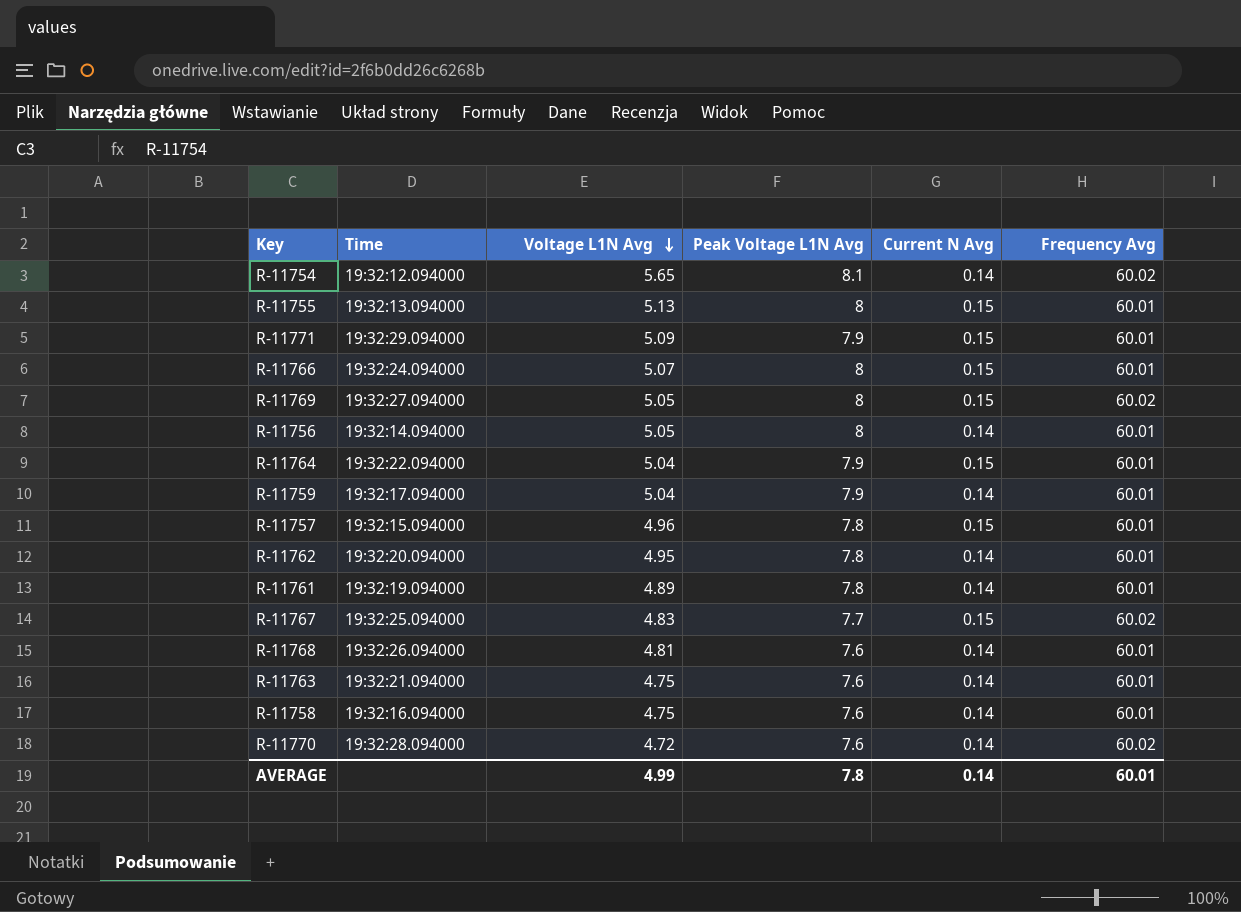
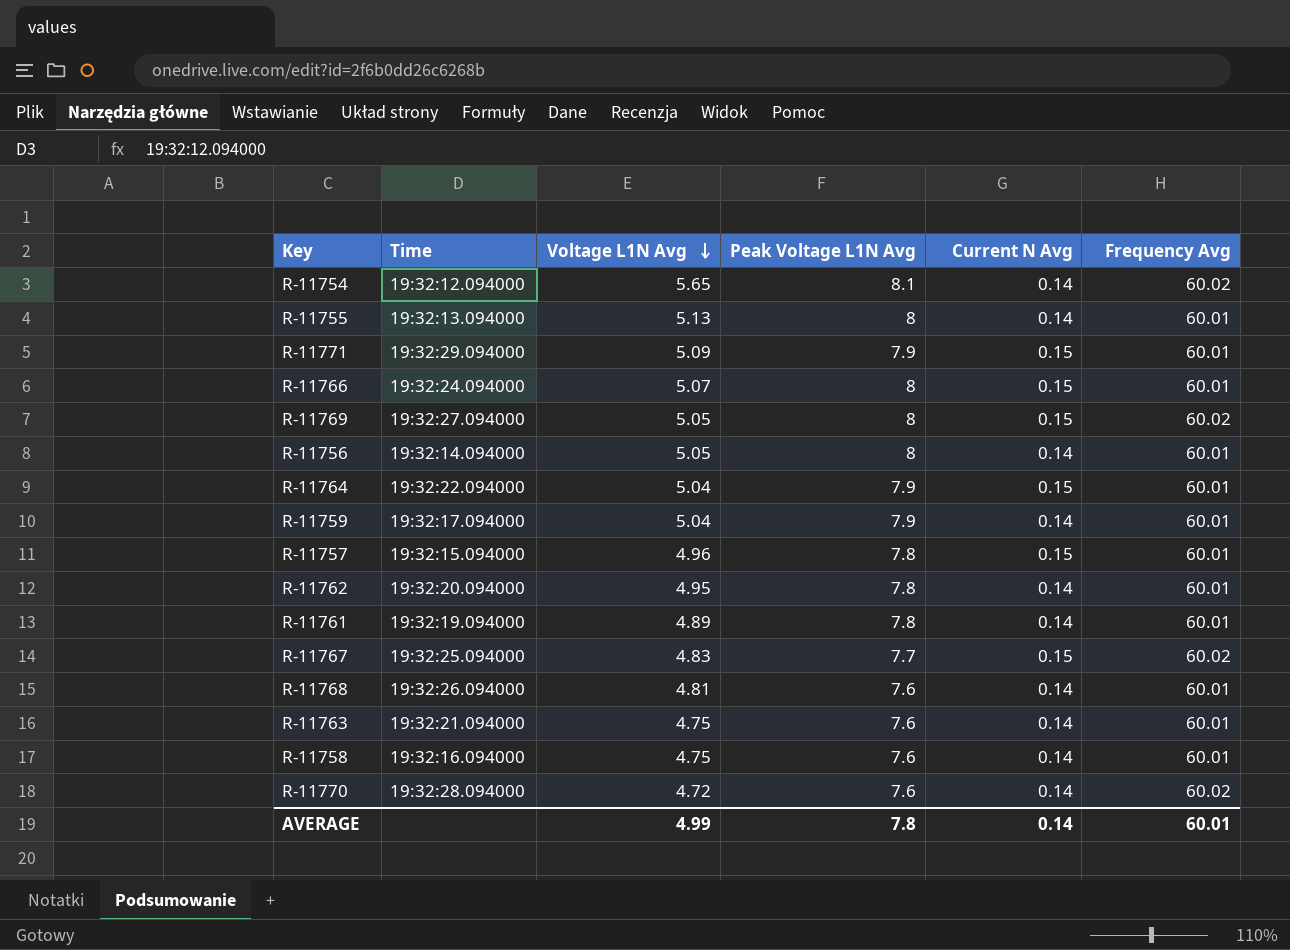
R-11755 | Current N Avg: 0.15 -> 0.14

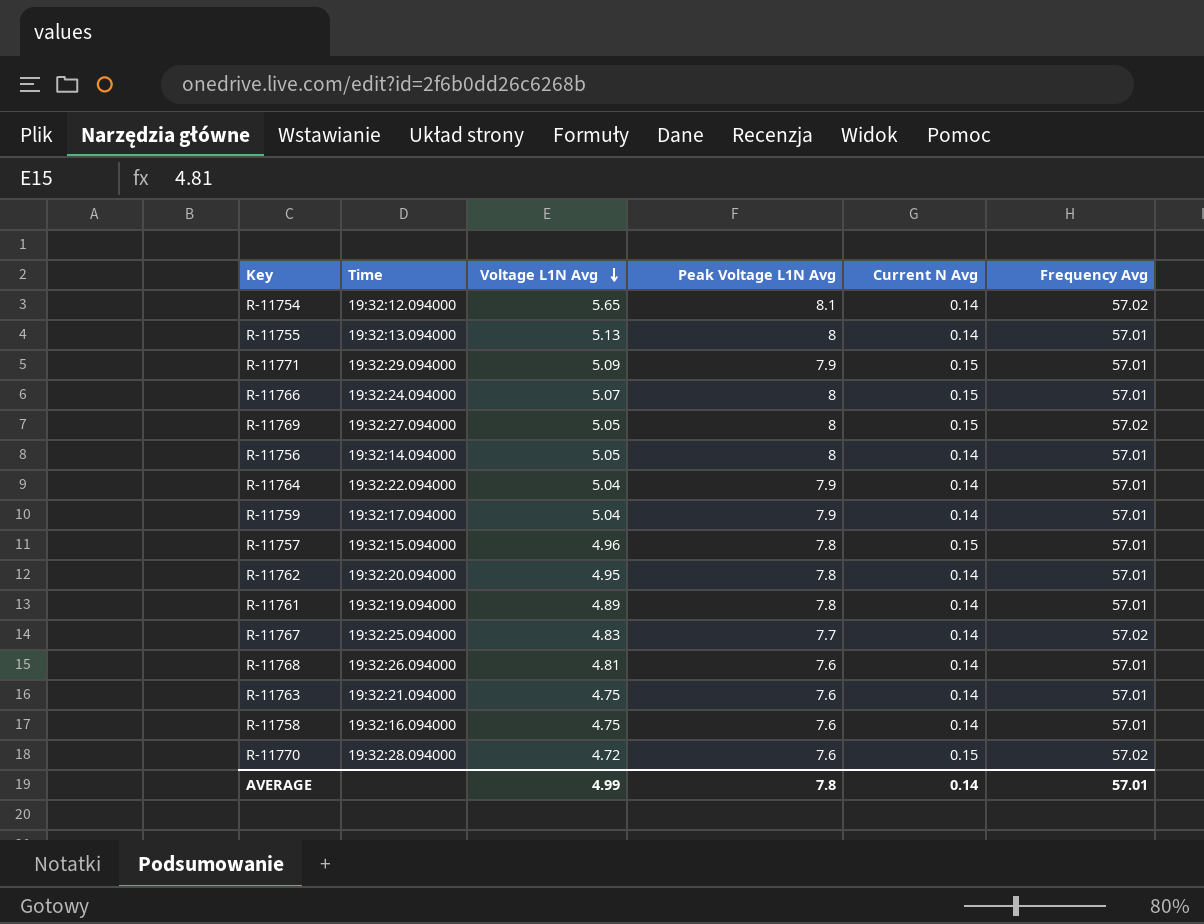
R-11754 | Frequency Avg: 60.02 -> 57.02
R-11755 | Frequency Avg: 60.01 -> 57.01
R-11771 | Frequency Avg: 60.01 -> 57.01
R-11766 | Frequency Avg: 60.01 -> 57.01
R-11769 | Frequency Avg: 60.02 -> 57.02
R-11756 | Frequency Avg: 60.01 -> 57.01
R-11764 | Current N Avg: 0.15 -> 0.14
R-11764 | Frequency Avg: 60.01 -> 57.01
R-11759 | Frequency Avg: 60.01 -> 57.01
R-11757 | Frequency Avg: 60.01 -> 57.01
R-11762 | Frequency Avg: 60.01 -> 57.01
R-11761 | Frequency Avg: 60.01 -> 57.01
R-11767 | Current N Avg: 0.15 -> 0.14
R-11767 | Frequency Avg: 60.02 -> 57.02
R-11768 | Frequency Avg: 60.01 -> 57.01
R-11763 | Frequency Avg: 60.01 -> 57.01
R-11758 | Frequency Avg: 60.01 -> 57.01
R-11770 | Current N Avg: 0.14 -> 0.15
R-11770 | Frequency Avg: 60.02 -> 57.02
AVERAGE | Frequency Avg: 60.01 -> 57.01

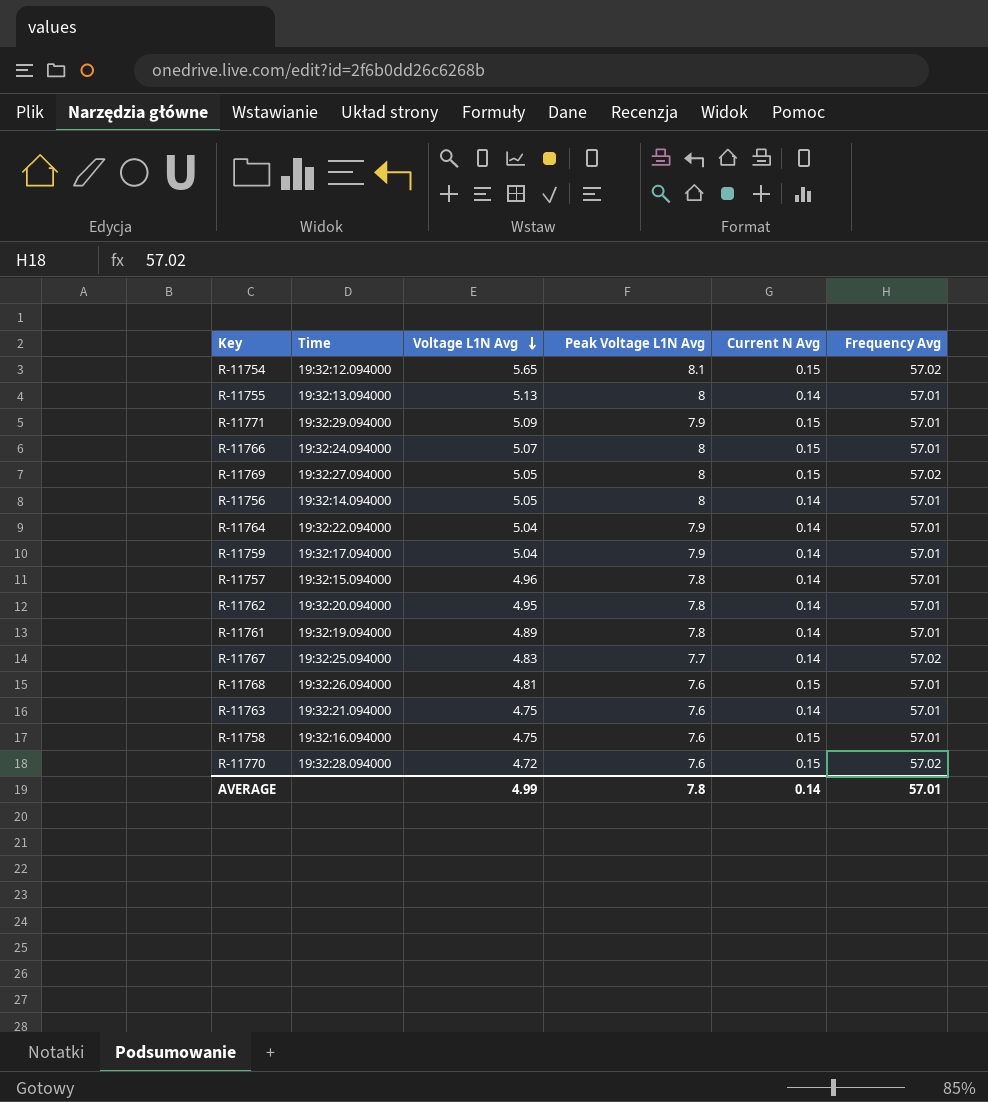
R-11754 | Current N Avg: 0.14 -> 0.15
R-11757 | Current N Avg: 0.15 -> 0.14
R-11768 | Current N Avg: 0.14 -> 0.15
R-11758 | Current N Avg: 0.14 -> 0.15

